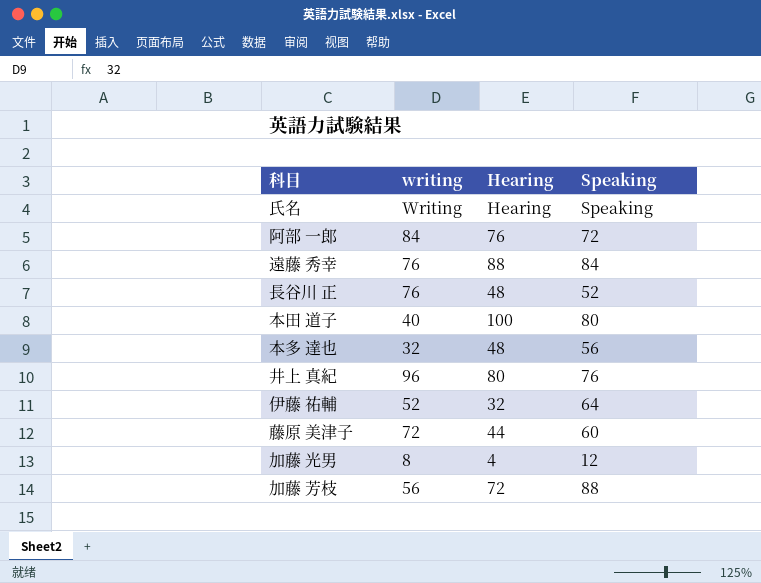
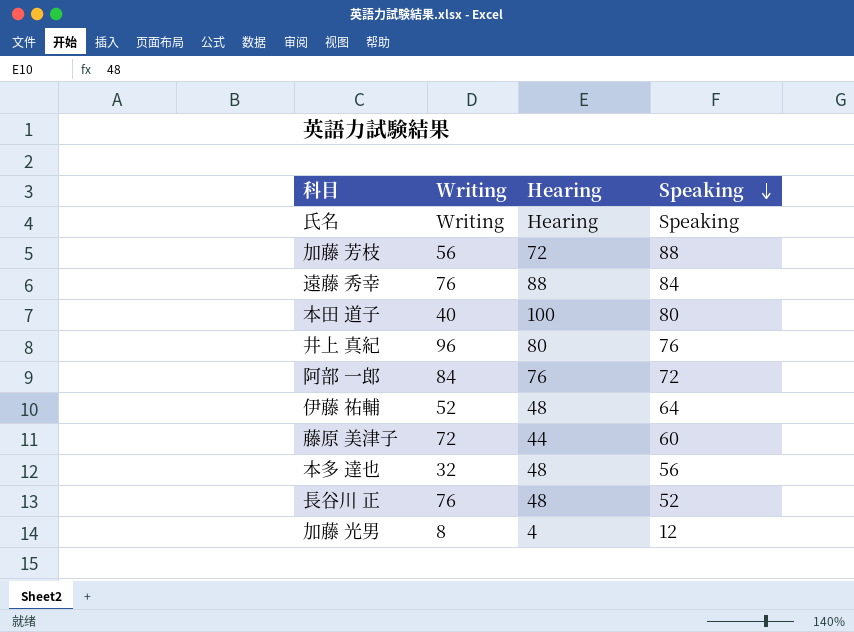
row order: none -> Speaking descending
column name: writing -> Writing
伊藤 祐輔 | Hearing: 32 -> 48

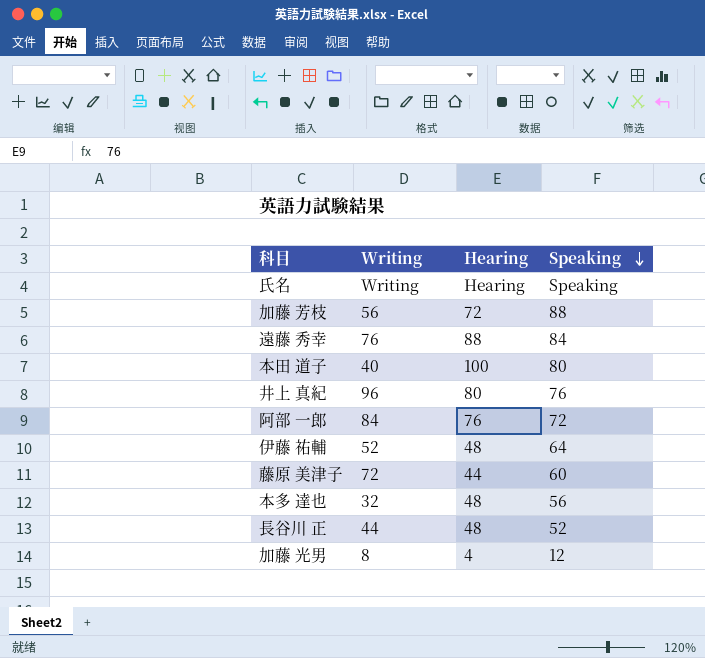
長谷川 正 | Writing: 76 -> 44

